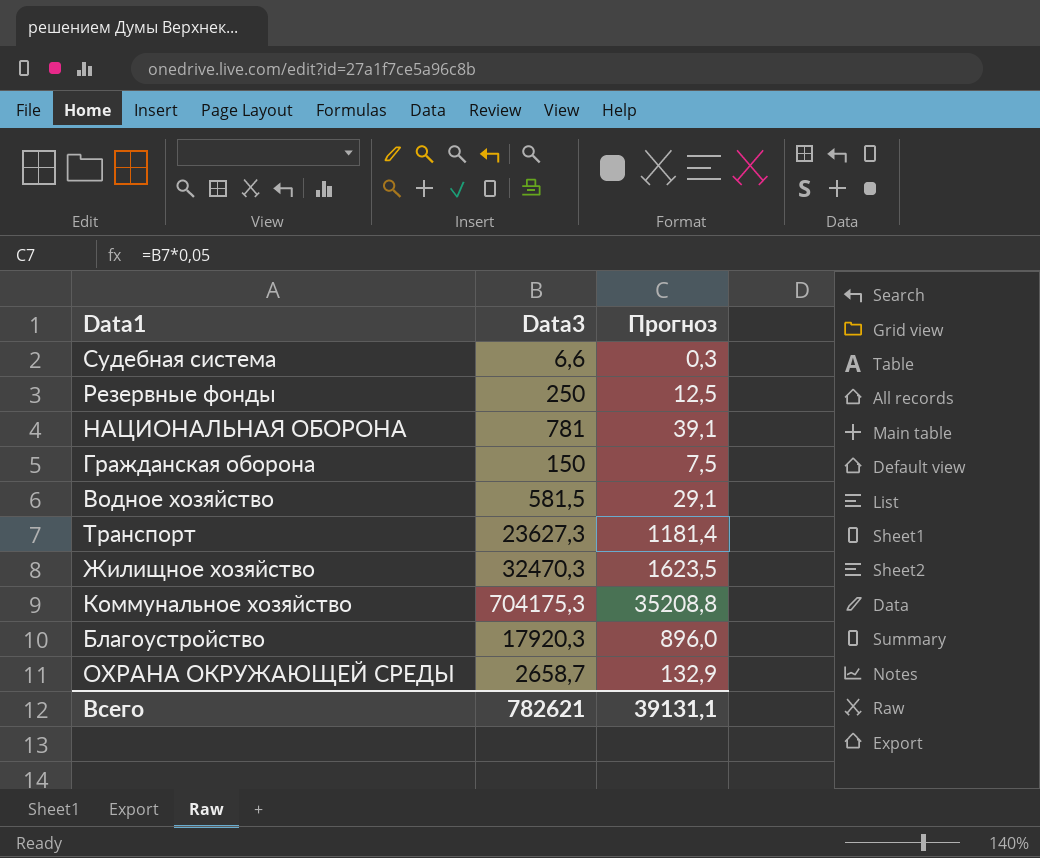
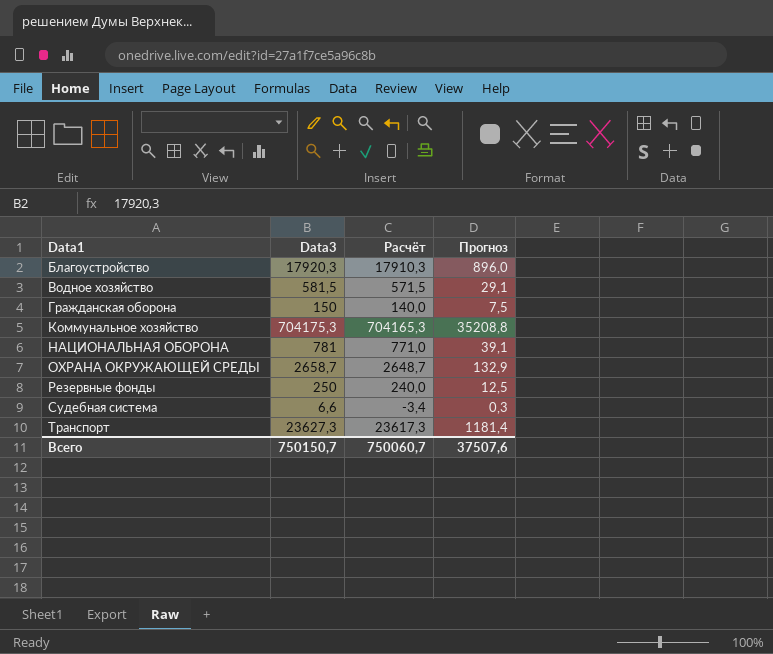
row order: none -> Data1 ascending
column Расчёт | formula: none -> [Data3] - 10
row Жилищное хозяйство: 32470,3 | 1623,5 -> none
Всего | Data3: 782621 -> 750150,7
Всего | Прогноз: 39131,1 -> 37507,6

